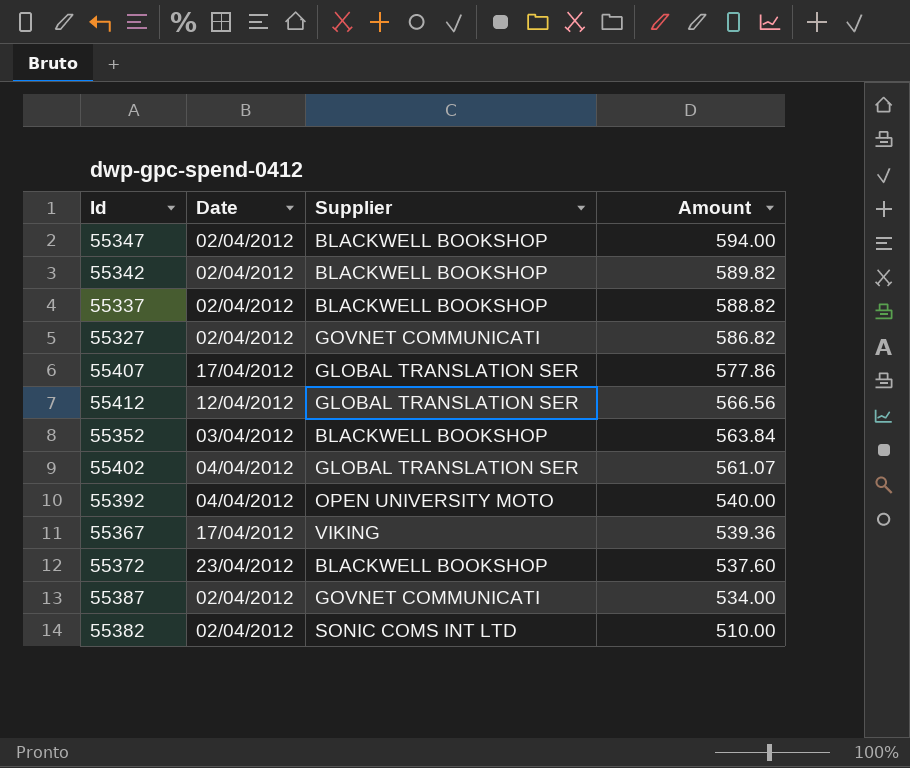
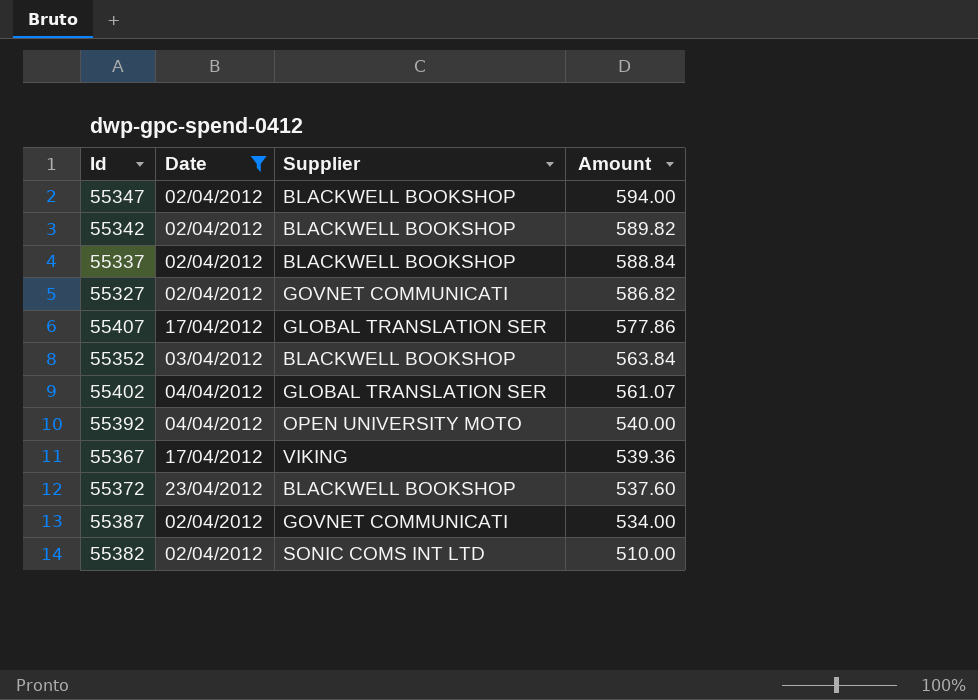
filter: none -> Date != 12/04/2012
55337 | Amount: 588.82 -> 588.84

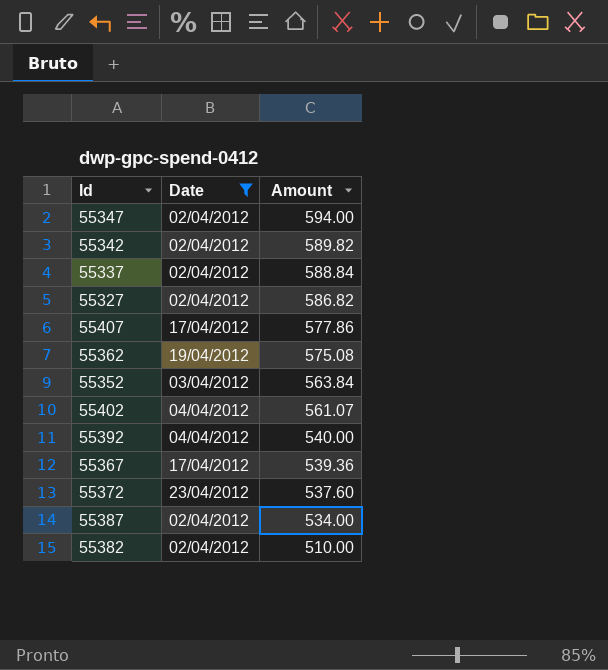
column Supplier | position: 3 -> none
row 55362: none -> 19/04/2012 | 575.08

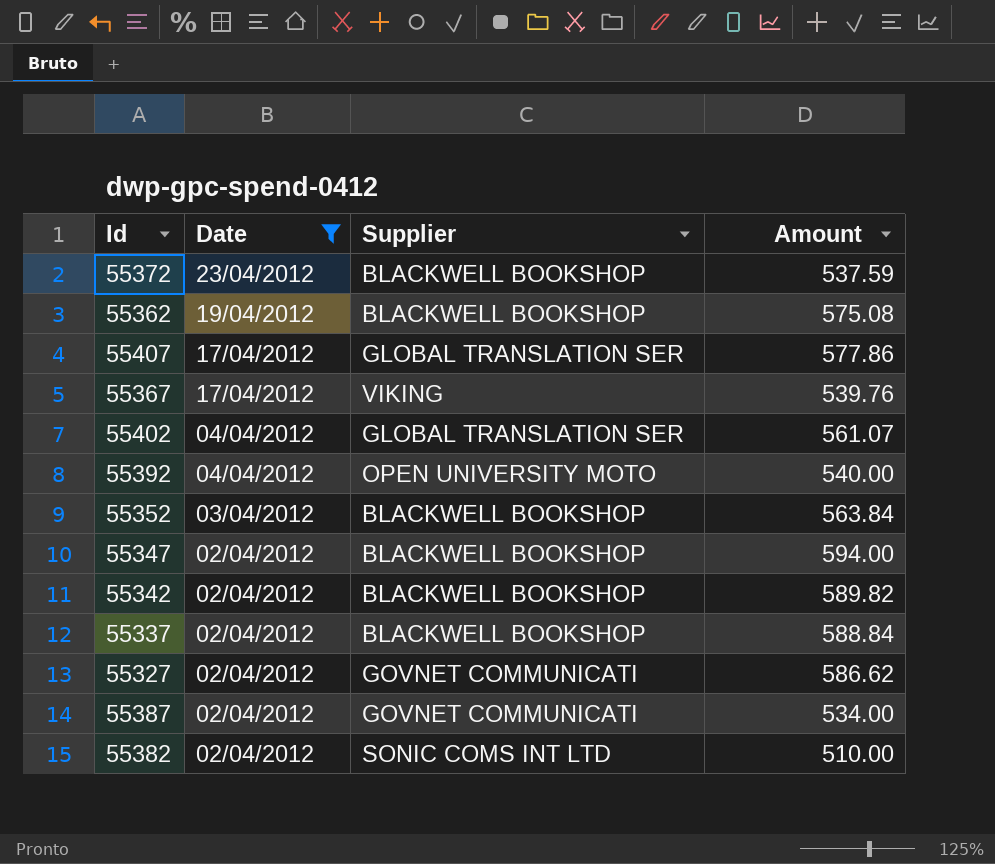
row order: Amount descending -> Date descending
column Supplier | position: none -> 3
55372 | Amount: 537.60 -> 537.59
55367 | Amount: 539.36 -> 539.76
55327 | Amount: 586.82 -> 586.62

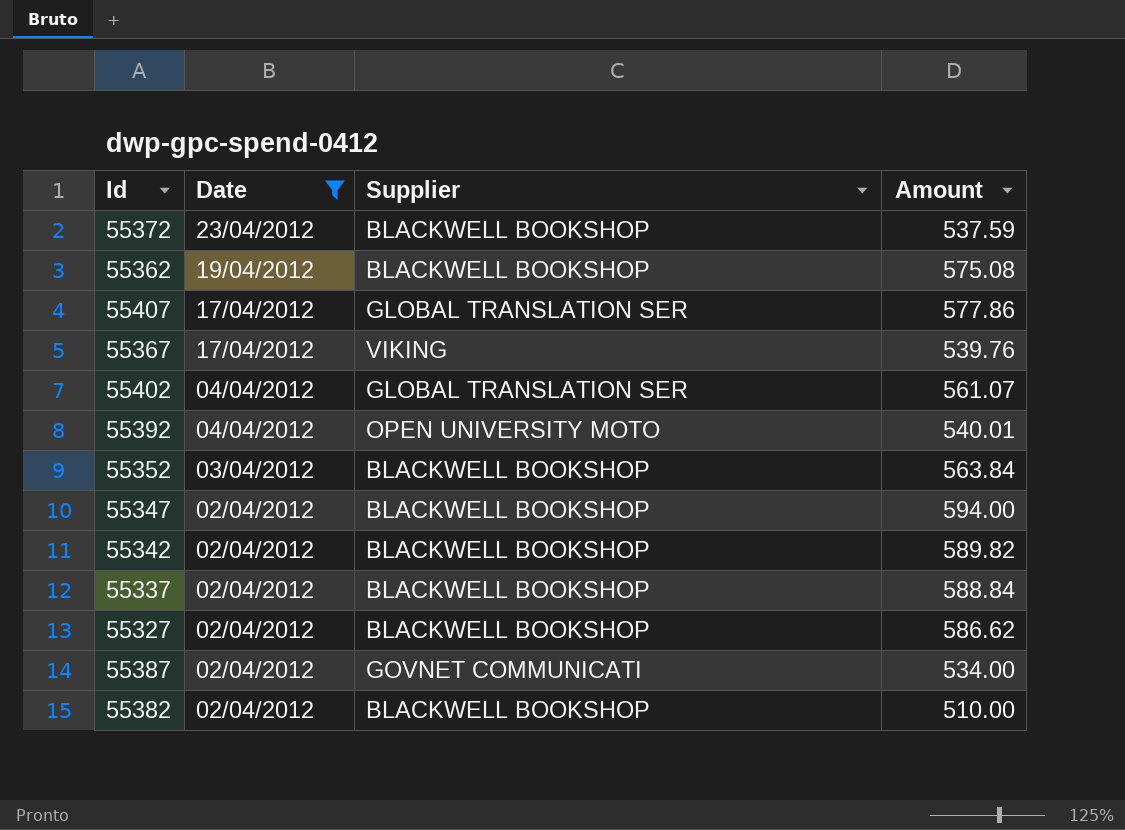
55392 | Amount: 540.00 -> 540.01
55327 | Supplier: GOVNET COMMUNICATI -> BLACKWELL BOOKSHOP
55382 | Supplier: SONIC COMS INT LTD -> BLACKWELL BOOKSHOP

